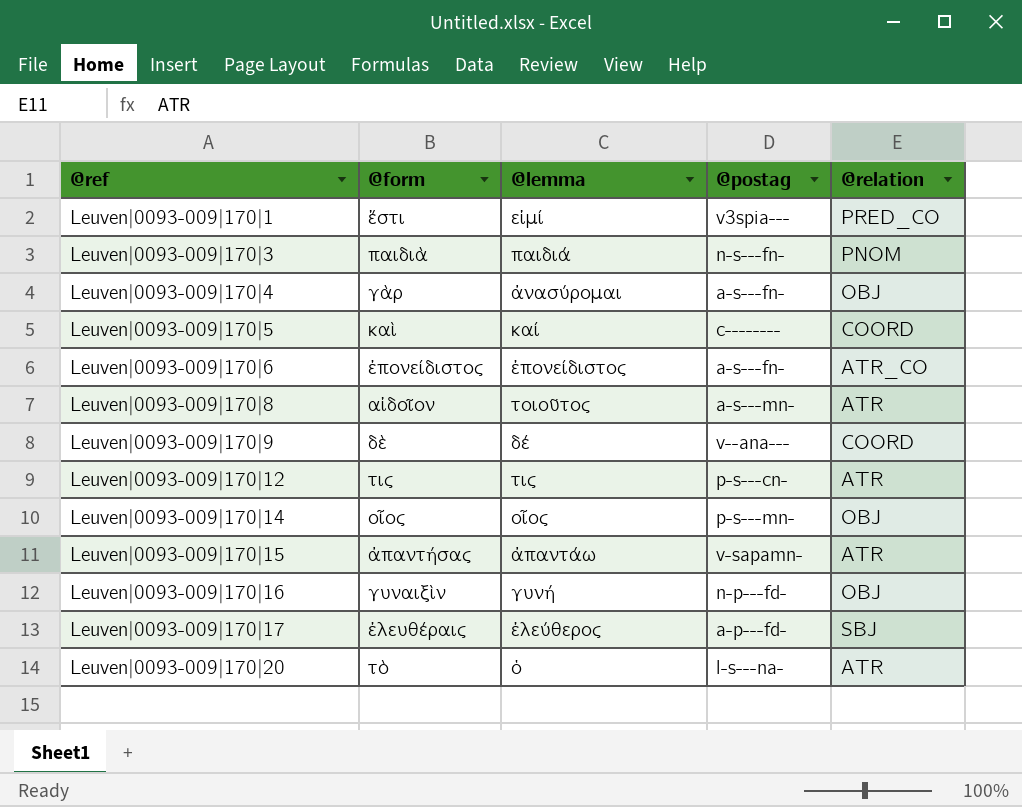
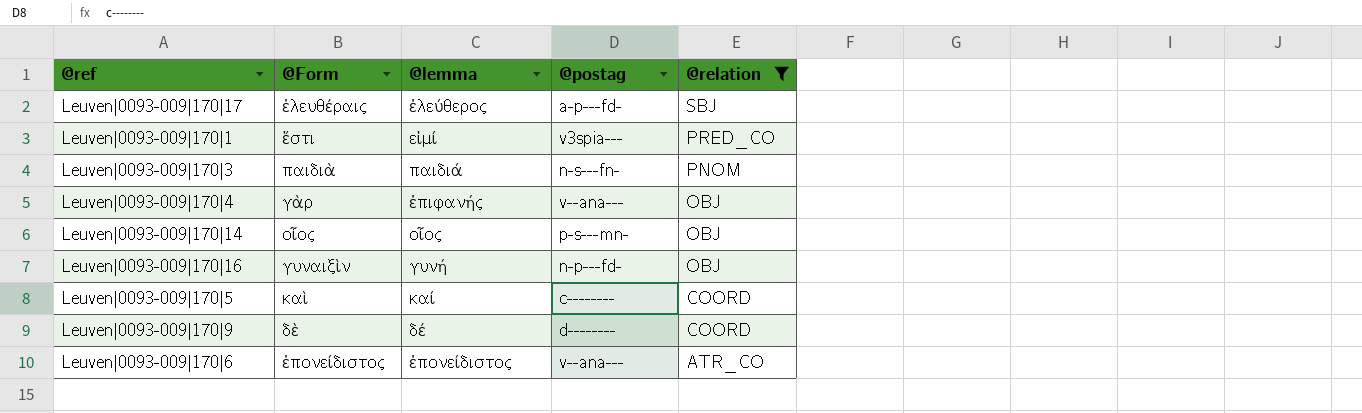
filter: none -> @relation != ATR
row order: @ref ascending -> @relation descending
column name: @form -> @Form
Leuven|0093-009|170|4 | @lemma: ἀνασύρομαι -> ἐπιφανής
Leuven|0093-009|170|4 | @postag: a-s---fn- -> v--ana---
Leuven|0093-009|170|9 | @postag: v--ana--- -> d--------
Leuven|0093-009|170|6 | @postag: a-s---fn- -> v--ana---

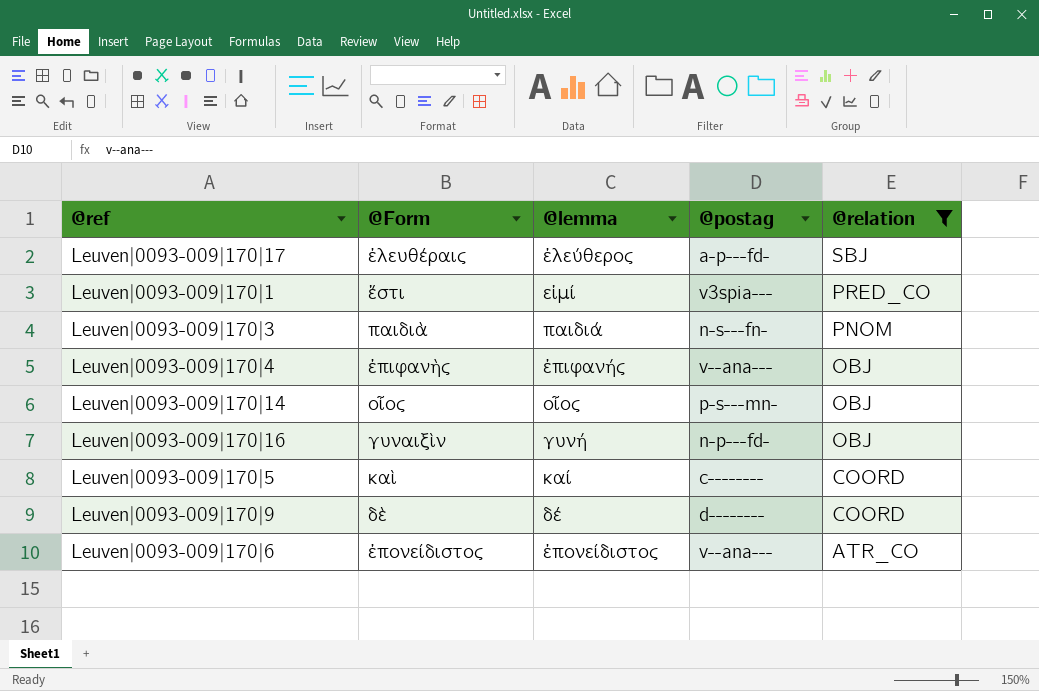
Leuven|0093-009|170|4 | @Form: γὰρ -> ἐπιφανὴς

